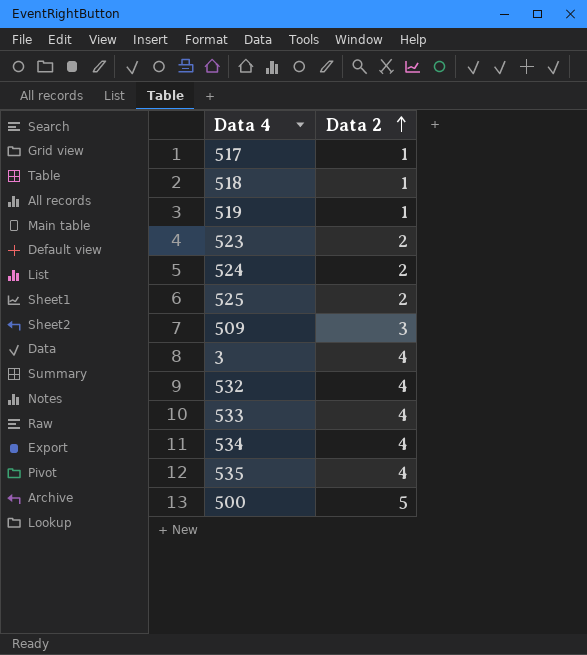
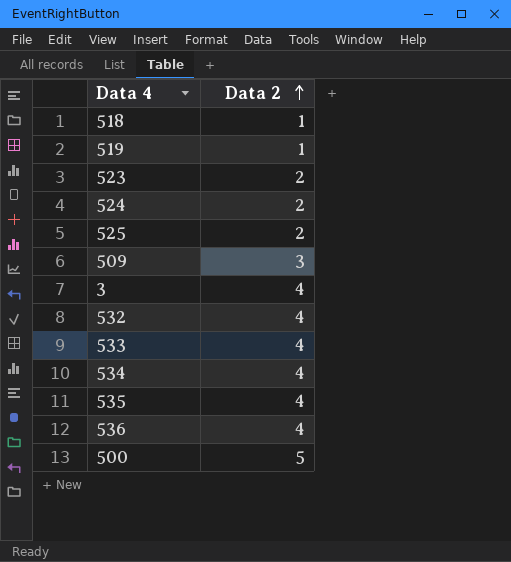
row 517: 1 -> none
row 536: none -> 4

